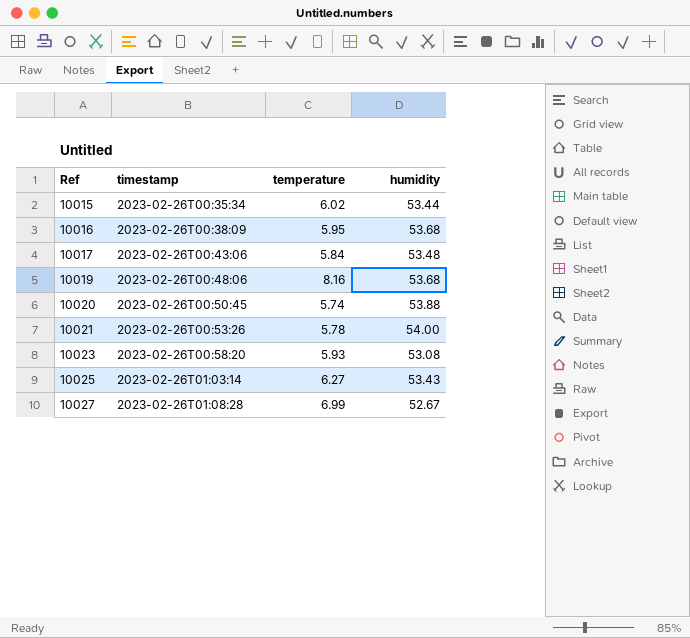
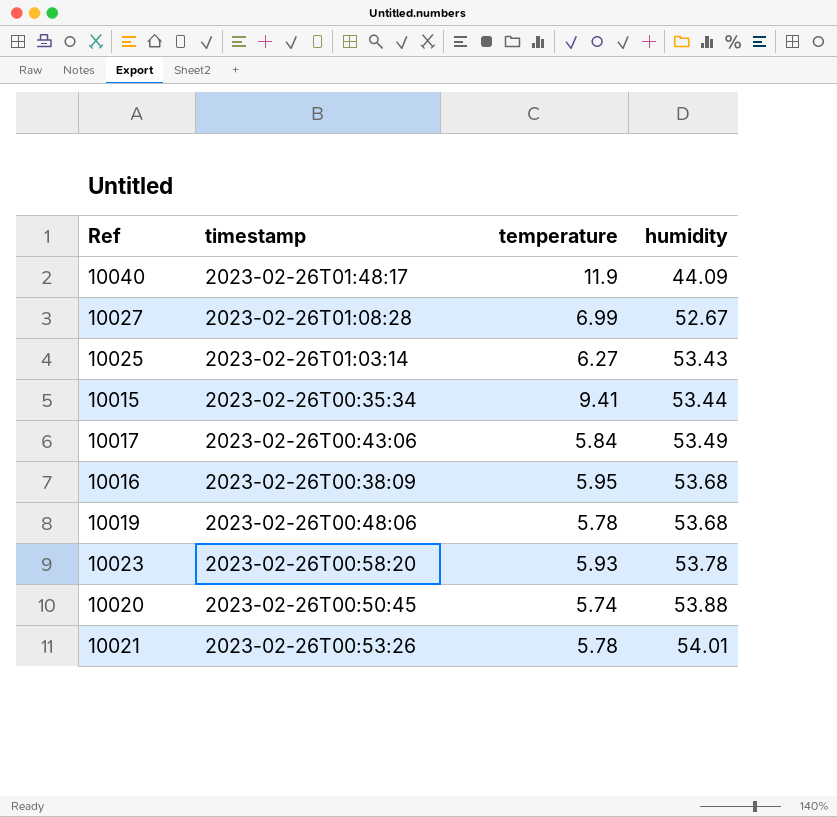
row order: Ref ascending -> humidity ascending
row 10040: none -> 2023-02-26T01:48:17 | 11.9 | 44.09
10015 | temperature: 6.02 -> 9.41
10017 | humidity: 53.48 -> 53.49
10019 | temperature: 8.16 -> 5.78
10023 | humidity: 53.08 -> 53.78
10021 | humidity: 54.00 -> 54.01

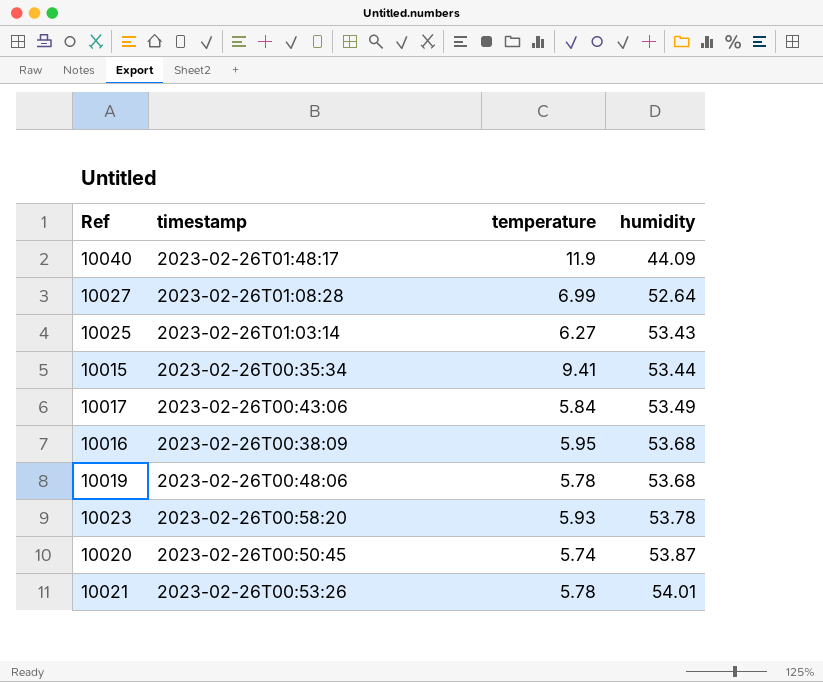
10027 | humidity: 52.67 -> 52.64
10020 | humidity: 53.88 -> 53.87

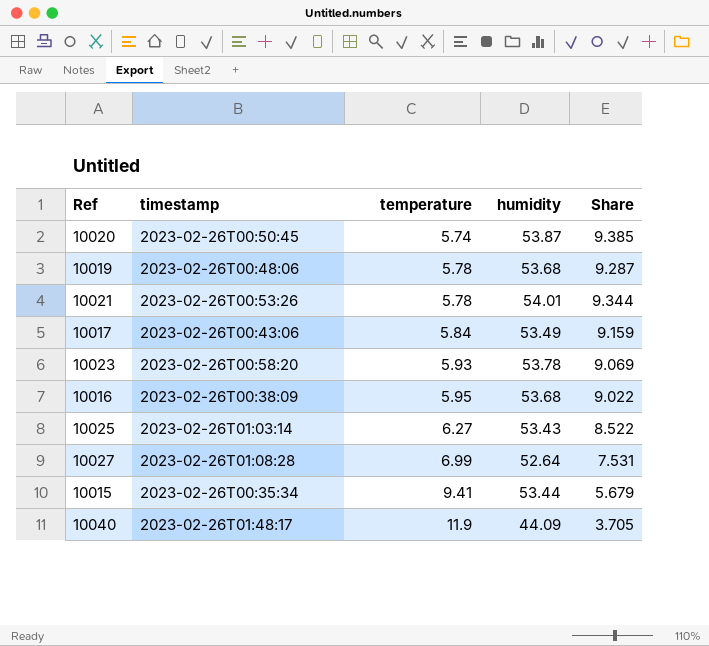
row order: humidity ascending -> temperature ascending
column Share | formula: none -> [humidity] / [temperature]

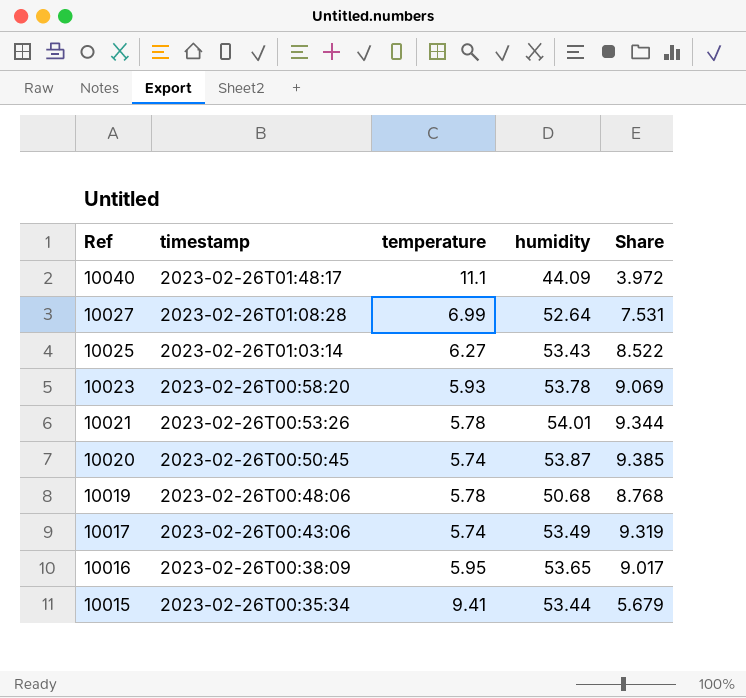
row order: temperature ascending -> Ref descending
10040 | temperature: 11.9 -> 11.1
10040 | Share: 3.705 -> 3.972
10019 | humidity: 53.68 -> 50.68
10019 | Share: 9.287 -> 8.768
10017 | temperature: 5.84 -> 5.74
10017 | Share: 9.159 -> 9.319
10016 | humidity: 53.68 -> 53.65
10016 | Share: 9.022 -> 9.017

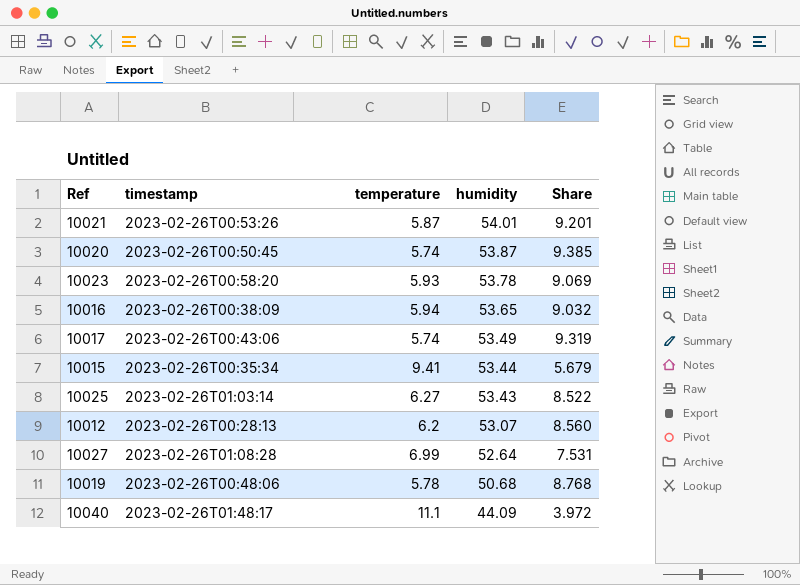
row order: Ref descending -> humidity descending
10021 | temperature: 5.78 -> 5.87
10021 | Share: 9.344 -> 9.201
10016 | temperature: 5.95 -> 5.94
10016 | Share: 9.017 -> 9.032
row 10012: none -> 2023-02-26T00:28:13 | 6.2 | 53.07 | 8.560

